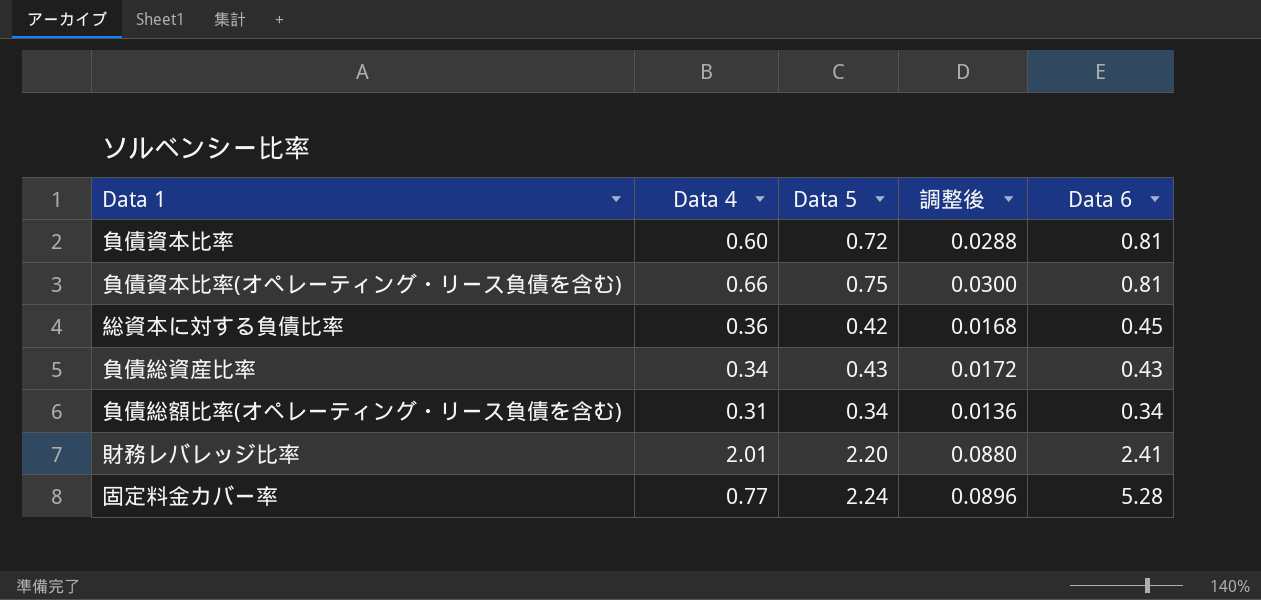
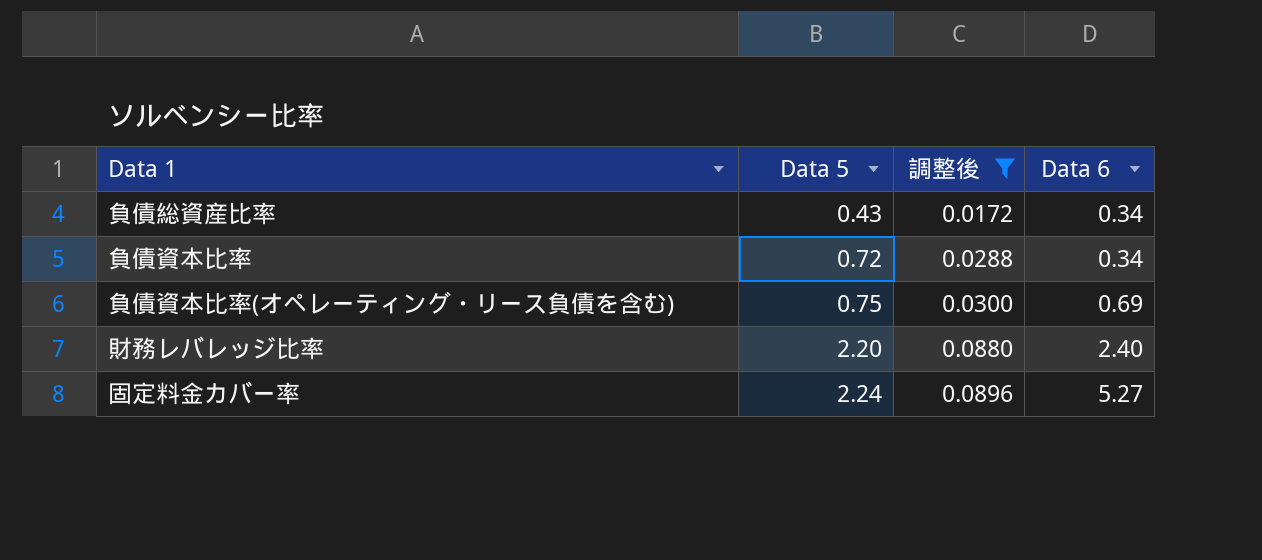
filter: none -> 調整後 >= 0.0172
row order: none -> Data 5 ascending
column Data 4 | position: 2 -> none
負債総資産比率 | Data 6: 0.43 -> 0.34
負債資本比率 | Data 6: 0.81 -> 0.34
負債資本比率(オペレーティング・リース負債を含む) | Data 6: 0.81 -> 0.69
財務レバレッジ比率 | Data 6: 2.41 -> 2.40
固定料金カバー率 | Data 6: 5.28 -> 5.27

